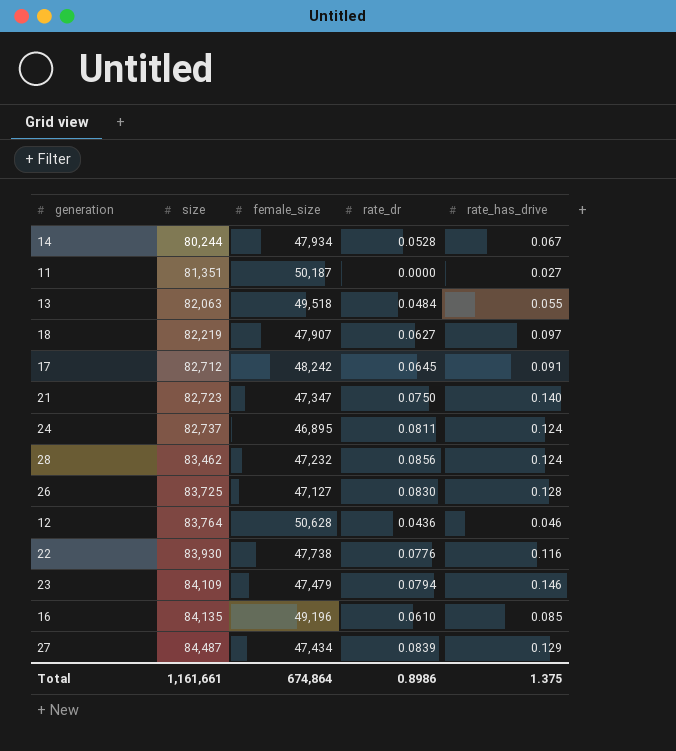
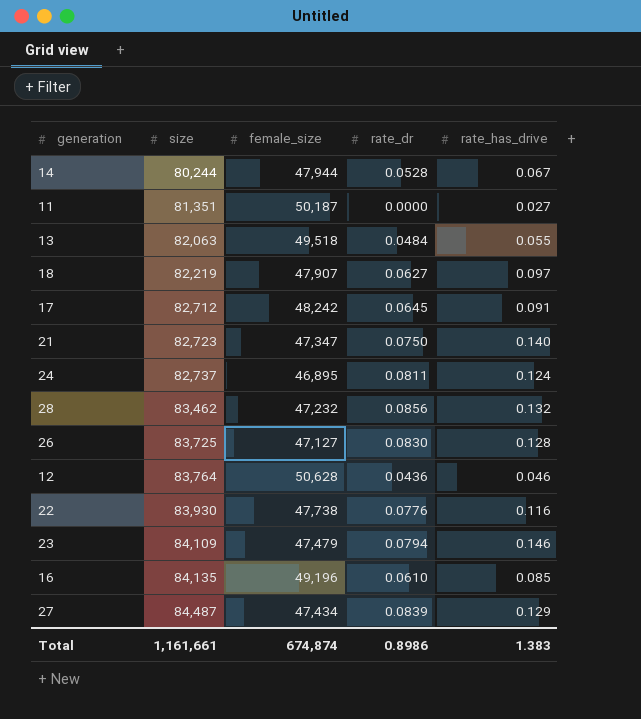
14 | female_size: 47,934 -> 47,944
28 | rate_has_drive: 0.124 -> 0.132
Total | female_size: 674,864 -> 674,874
Total | rate_has_drive: 1.375 -> 1.383

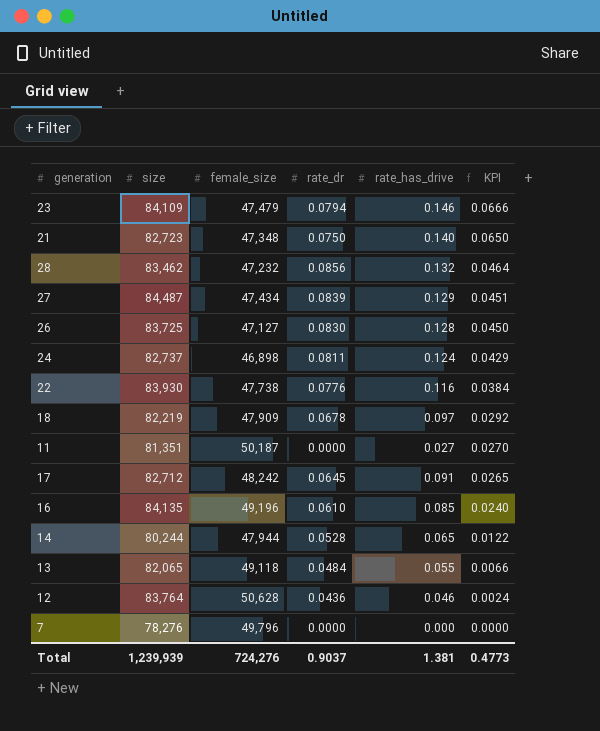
row order: size ascending -> KPI descending
column KPI | formula: none -> [rate_has_drive] - [rate_dr]
21 | female_size: 47,347 -> 47,348
24 | female_size: 46,895 -> 46,898
18 | female_size: 47,907 -> 47,909
18 | rate_dr: 0.0627 -> 0.0678
14 | rate_has_drive: 0.067 -> 0.065
13 | size: 82,063 -> 82,065
13 | female_size: 49,518 -> 49,118
row 7: none -> 78,276 | 49,796 | 0.0000 | 0.000 | 0.0000
Total | size: 1,161,661 -> 1,239,939
Total | female_size: 674,874 -> 724,276
Total | rate_dr: 0.8986 -> 0.9037
Total | rate_has_drive: 1.383 -> 1.381

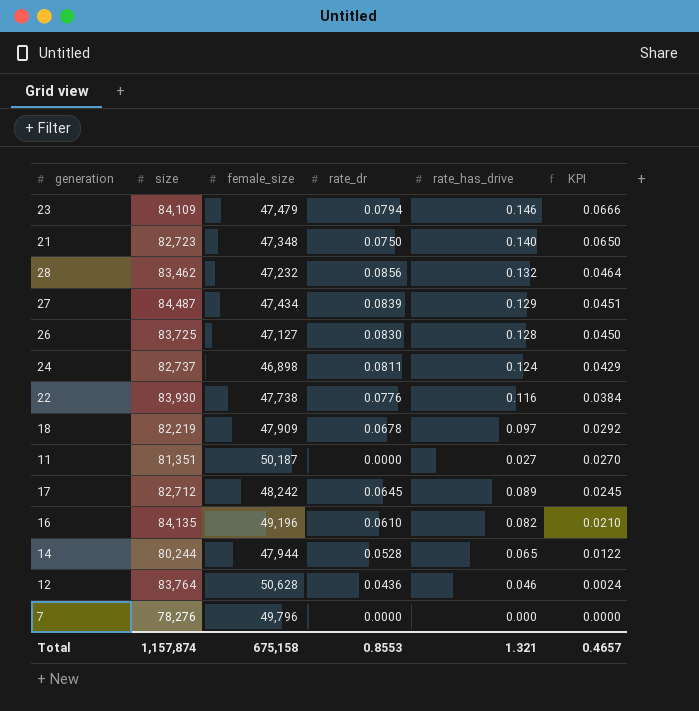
row 13: 82,065 | 49,118 | 0.0484 | 0.055 | 0.0066 -> none
17 | rate_has_drive: 0.091 -> 0.089
17 | KPI: 0.0265 -> 0.0245
16 | rate_has_drive: 0.085 -> 0.082
16 | KPI: 0.0240 -> 0.0210
Total | size: 1,239,939 -> 1,157,874
Total | female_size: 724,276 -> 675,158
Total | rate_dr: 0.9037 -> 0.8553
Total | rate_has_drive: 1.381 -> 1.321
Total | KPI: 0.4773 -> 0.4657

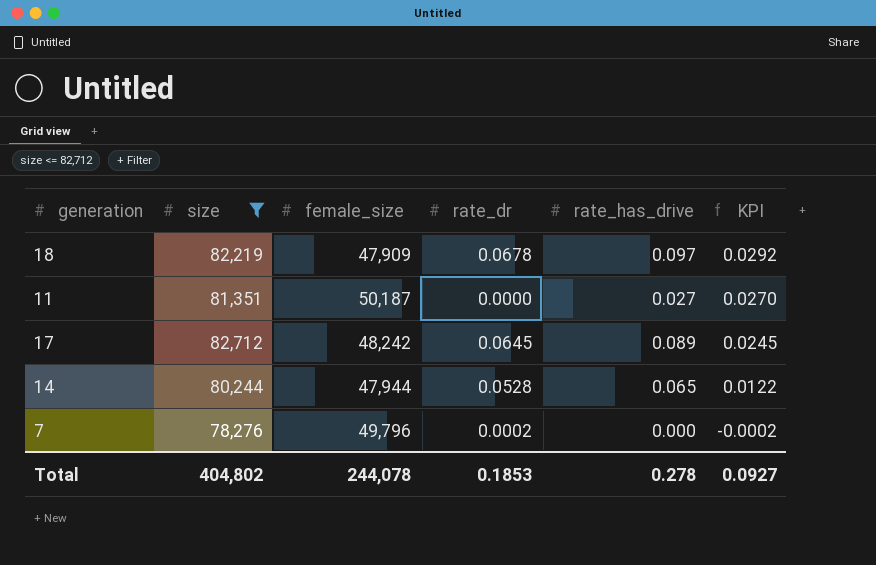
filter: none -> size <= 82,712
7 | rate_dr: 0.0000 -> 0.0002
7 | KPI: 0.0000 -> -0.0002
Total | size: 1,157,874 -> 404,802
Total | female_size: 675,158 -> 244,078
Total | rate_dr: 0.8553 -> 0.1853
Total | rate_has_drive: 1.321 -> 0.278
Total | KPI: 0.4657 -> 0.0927

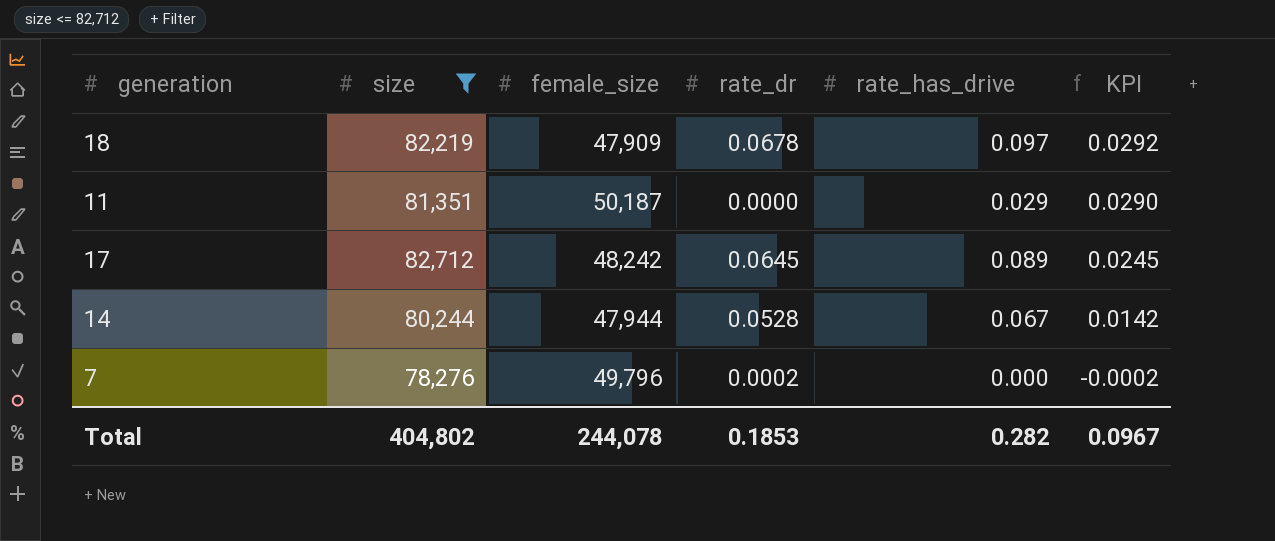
11 | rate_has_drive: 0.027 -> 0.029
11 | KPI: 0.0270 -> 0.0290
14 | rate_has_drive: 0.065 -> 0.067
14 | KPI: 0.0122 -> 0.0142
Total | rate_has_drive: 0.278 -> 0.282
Total | KPI: 0.0927 -> 0.0967

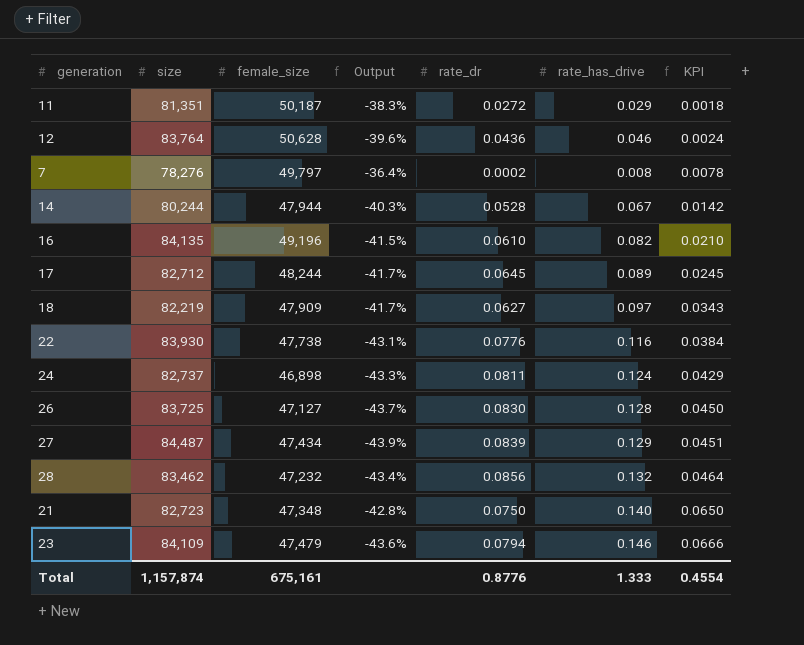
filter: size <= 82,712 -> none
row order: KPI descending -> KPI ascending
column Output | formula: none -> ([female_size] - [size]) / [size]
11 | rate_dr: 0.0000 -> 0.0272
11 | KPI: 0.0290 -> 0.0018
7 | female_size: 49,796 -> 49,797
7 | rate_has_drive: 0.000 -> 0.008
7 | KPI: -0.0002 -> 0.0078
17 | female_size: 48,242 -> 48,244
18 | rate_dr: 0.0678 -> 0.0627
18 | KPI: 0.0292 -> 0.0343
Total | size: 404,802 -> 1,157,874
Total | female_size: 244,078 -> 675,161
Total | rate_dr: 0.1853 -> 0.8776
Total | rate_has_drive: 0.282 -> 1.333
Total | KPI: 0.0967 -> 0.4554

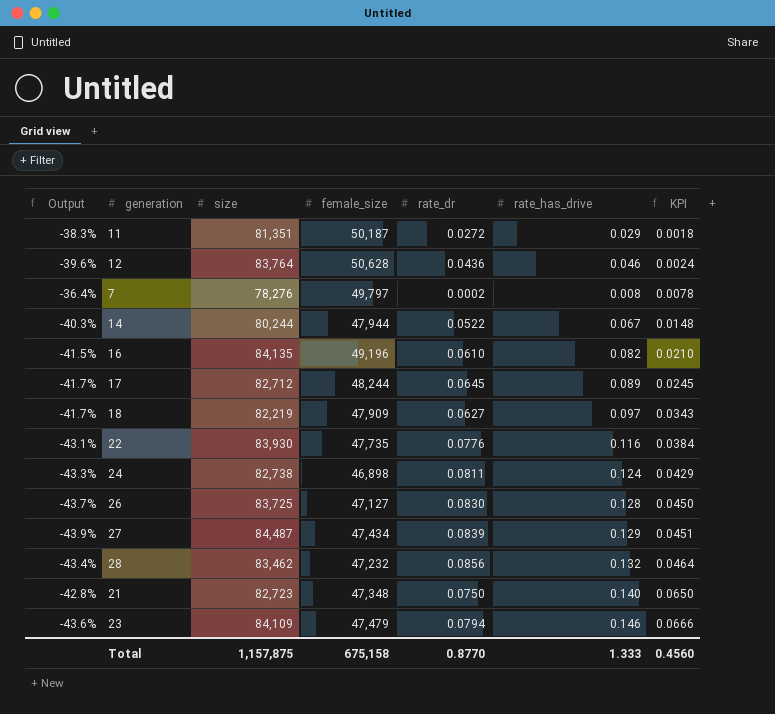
column Output | position: 4 -> 1
14 | rate_dr: 0.0528 -> 0.0522
14 | KPI: 0.0142 -> 0.0148
22 | female_size: 47,738 -> 47,735
24 | size: 82,737 -> 82,738
Total | size: 1,157,874 -> 1,157,875
Total | female_size: 675,161 -> 675,158
Total | rate_dr: 0.8776 -> 0.8770
Total | KPI: 0.4554 -> 0.4560

